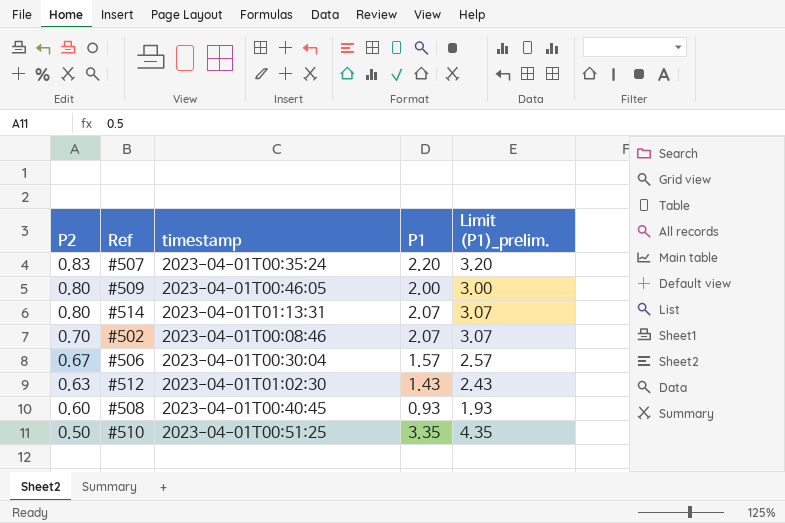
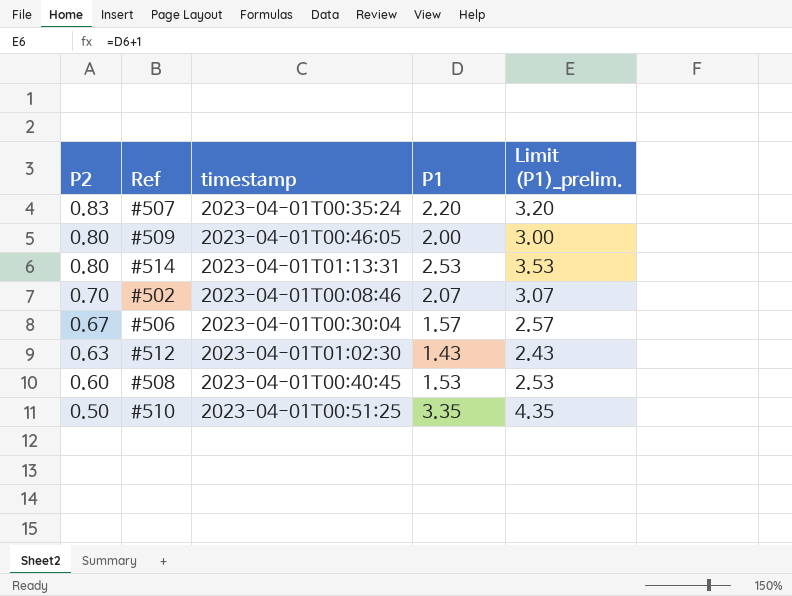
#514 | P1: 2.07 -> 2.53
#514 | Limit (P1)_prelim.: 3.07 -> 3.53
#508 | P1: 0.93 -> 1.53
#508 | Limit (P1)_prelim.: 1.93 -> 2.53

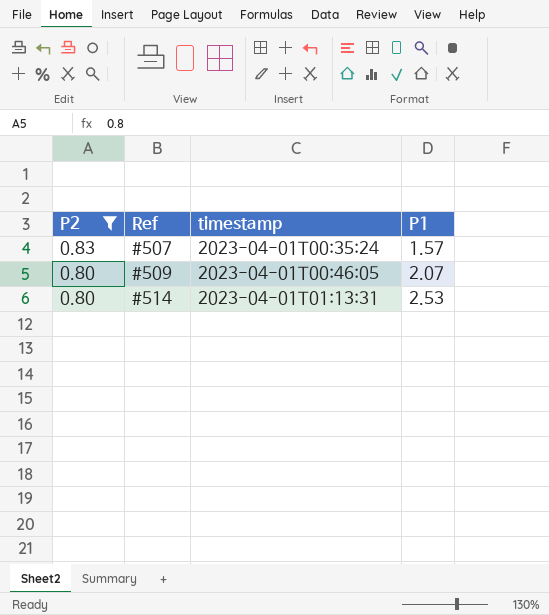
filter: none -> P2 >= 0.80
column Limit (P1)_prelim. | formula: [P1] + 1 -> none
#507 | P1: 2.20 -> 1.57
#509 | P1: 2.00 -> 2.07

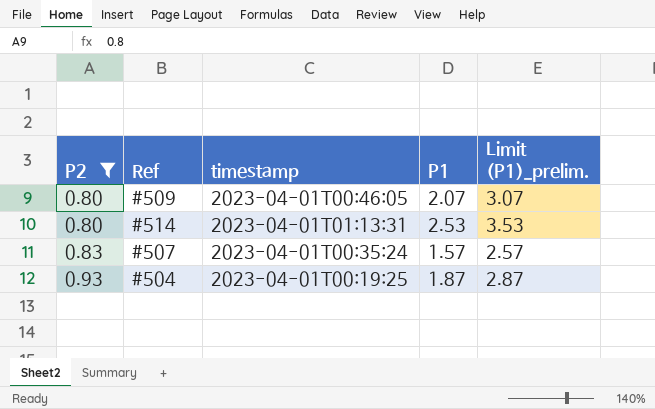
row order: P2 descending -> P2 ascending
column Limit (P1)_prelim. | formula: none -> [P1] + 1
row #504: none -> 0.93 | 2023-04-01T00:19:25 | 1.87 | 2.87

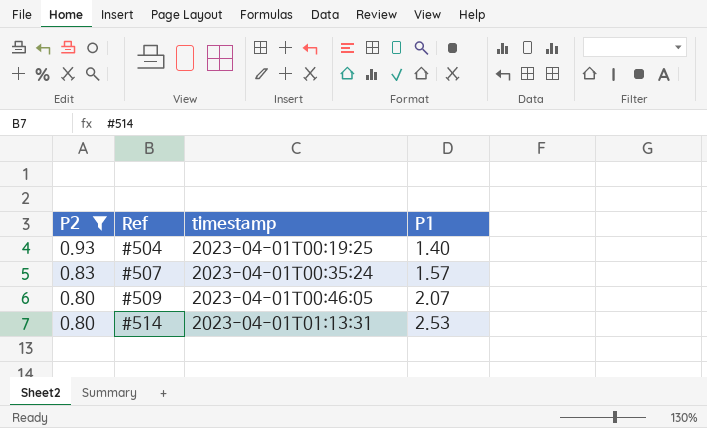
row order: P2 ascending -> P2 descending
column Limit (P1)_prelim. | formula: [P1] + 1 -> none
#504 | P1: 1.87 -> 1.40

